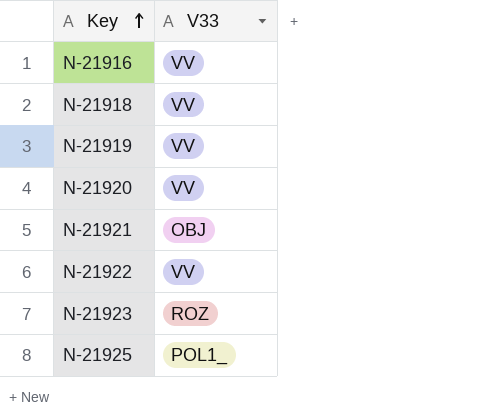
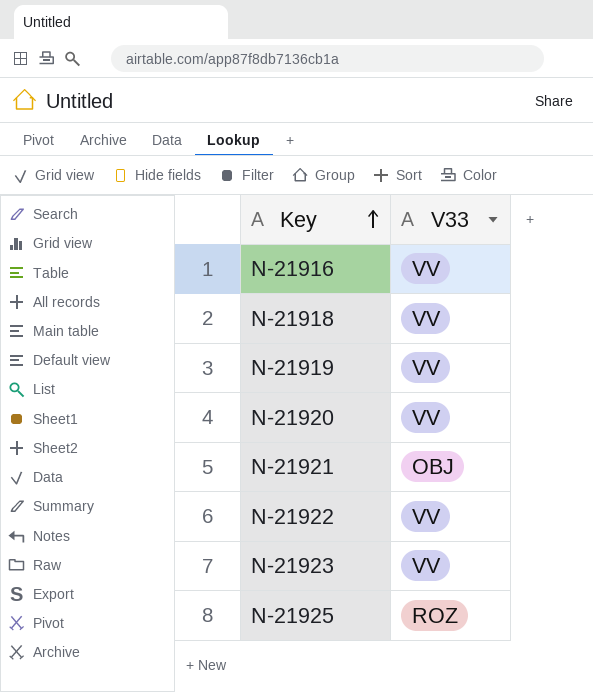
N-21923 | V33: ROZ -> VV
N-21925 | V33: POL1_ -> ROZ

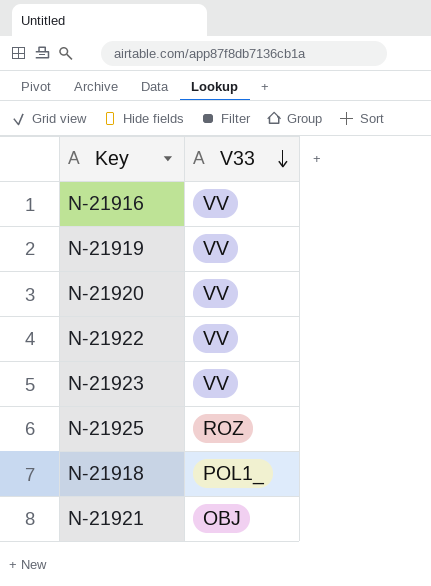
row order: Key ascending -> V33 descending
N-21918 | V33: VV -> POL1_

